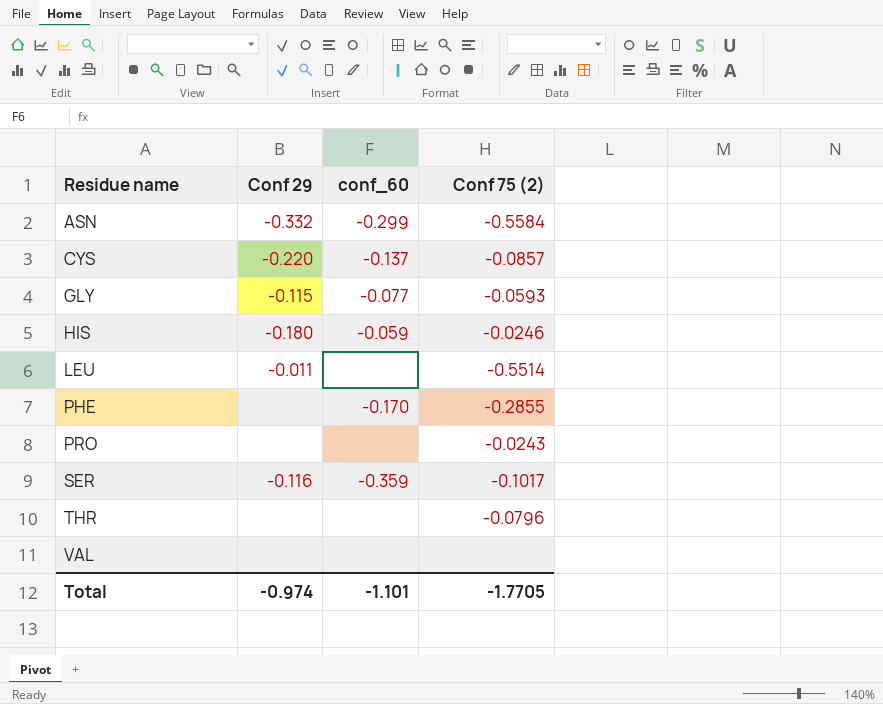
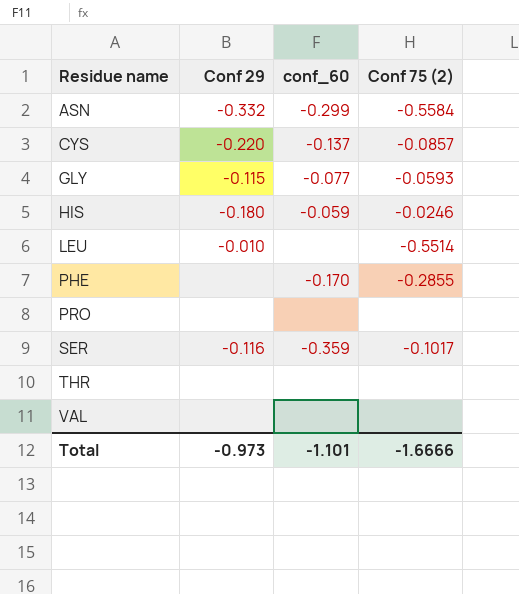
LEU | Conf 29: -0.011 -> -0.010
PRO | Conf 75 (2): -0.0243 -> none
THR | Conf 75 (2): -0.0796 -> none
Total | Conf 29: -0.974 -> -0.973
Total | Conf 75 (2): -1.7705 -> -1.6666

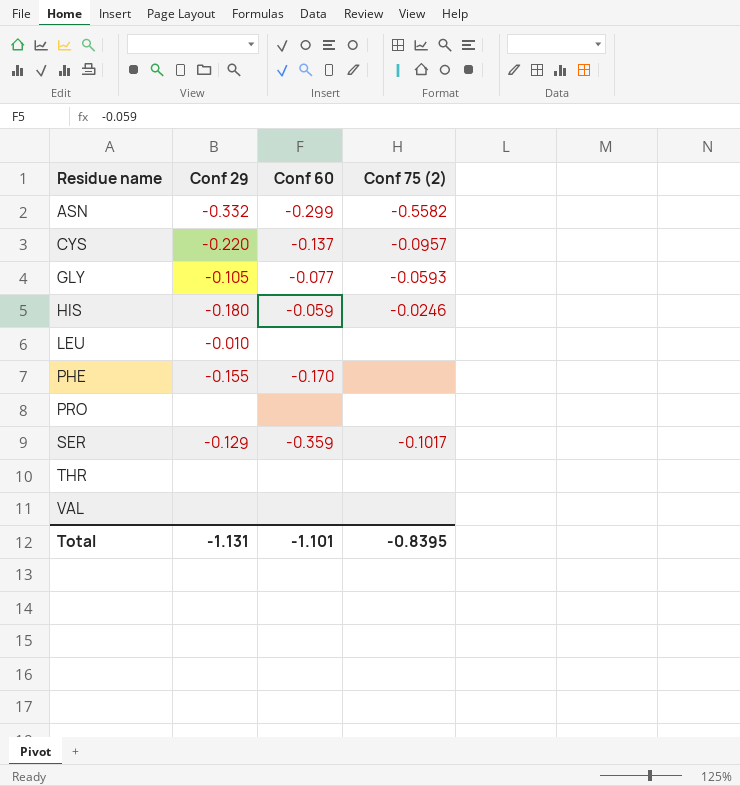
column name: conf_60 -> Conf 60
ASN | Conf 75 (2): -0.5584 -> -0.5582
CYS | Conf 75 (2): -0.0857 -> -0.0957
GLY | Conf 29: -0.115 -> -0.105
LEU | Conf 75 (2): -0.5514 -> none
PHE | Conf 29: none -> -0.155
PHE | Conf 75 (2): -0.2855 -> none
SER | Conf 29: -0.116 -> -0.129
Total | Conf 29: -0.973 -> -1.131
Total | Conf 75 (2): -1.6666 -> -0.8395

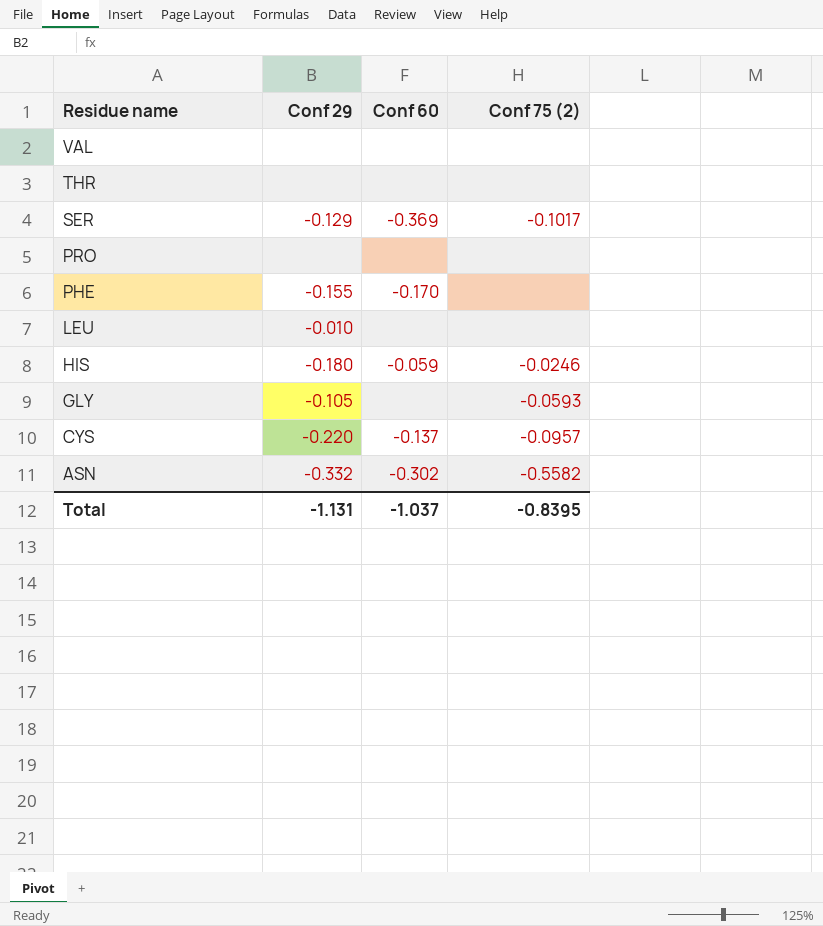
row order: Residue name ascending -> Residue name descending
SER | Conf 60: -0.359 -> -0.369
GLY | Conf 60: -0.077 -> none
ASN | Conf 60: -0.299 -> -0.302
Total | Conf 60: -1.101 -> -1.037

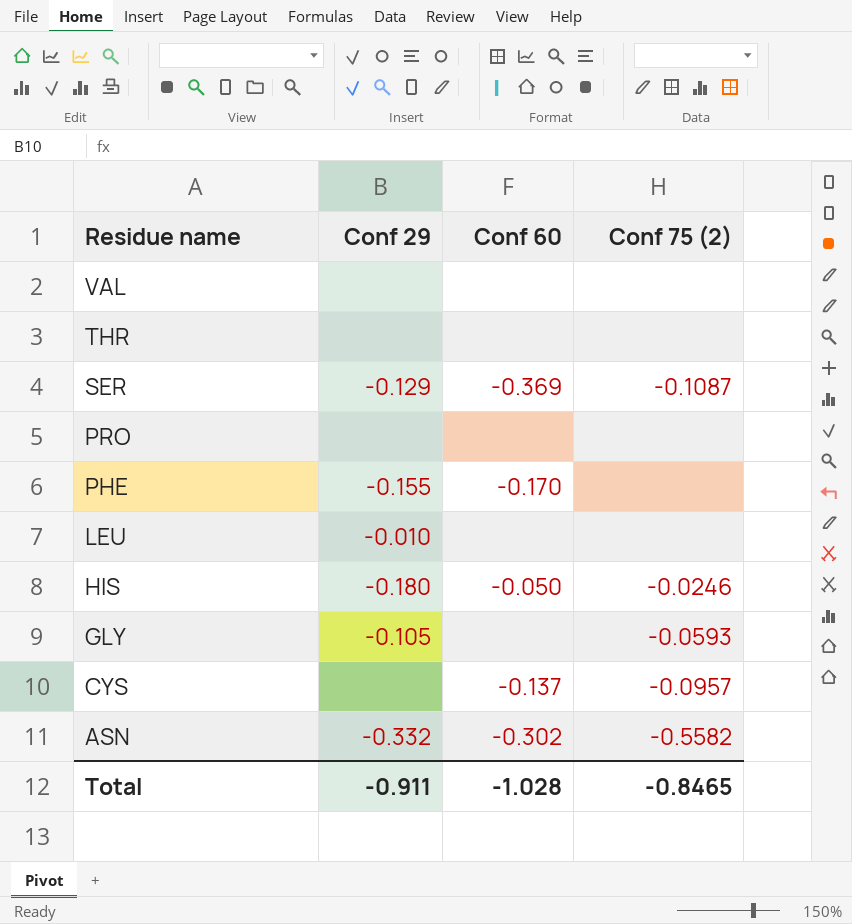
SER | Conf 75 (2): -0.1017 -> -0.1087
HIS | Conf 60: -0.059 -> -0.050
CYS | Conf 29: -0.220 -> none
Total | Conf 29: -1.131 -> -0.911
Total | Conf 60: -1.037 -> -1.028
Total | Conf 75 (2): -0.8395 -> -0.8465

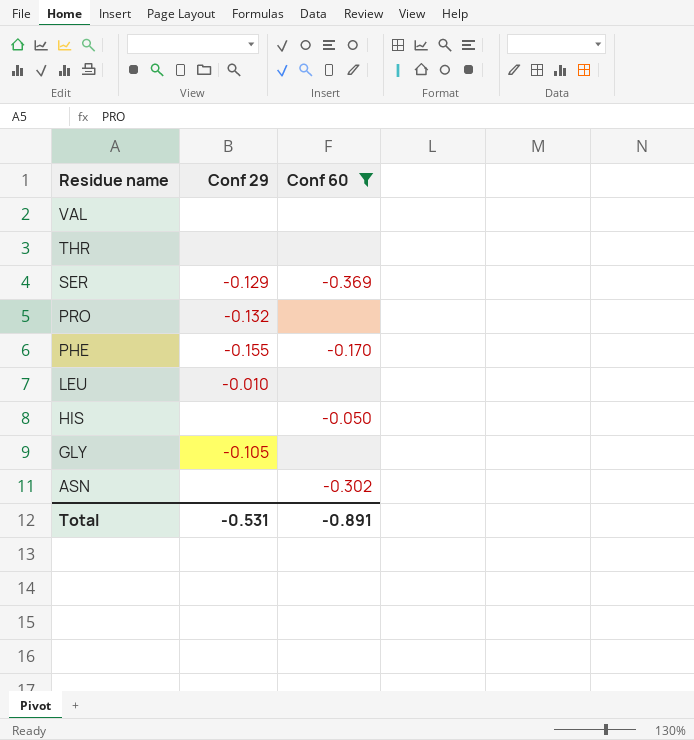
filter: none -> Conf 60 != -0.137
column Conf 75 (2) | position: 4 -> none
PRO | Conf 29: none -> -0.132
HIS | Conf 29: -0.180 -> none
ASN | Conf 29: -0.332 -> none
Total | Conf 29: -0.911 -> -0.531
Total | Conf 60: -1.028 -> -0.891

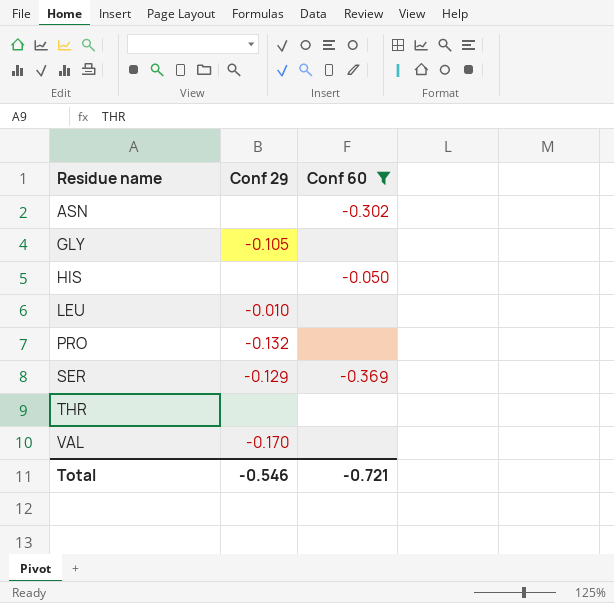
row order: Residue name descending -> Residue name ascending
row PHE: -0.155 | -0.170 -> none
VAL | Conf 29: none -> -0.170
Total | Conf 29: -0.531 -> -0.546
Total | Conf 60: -0.891 -> -0.721

